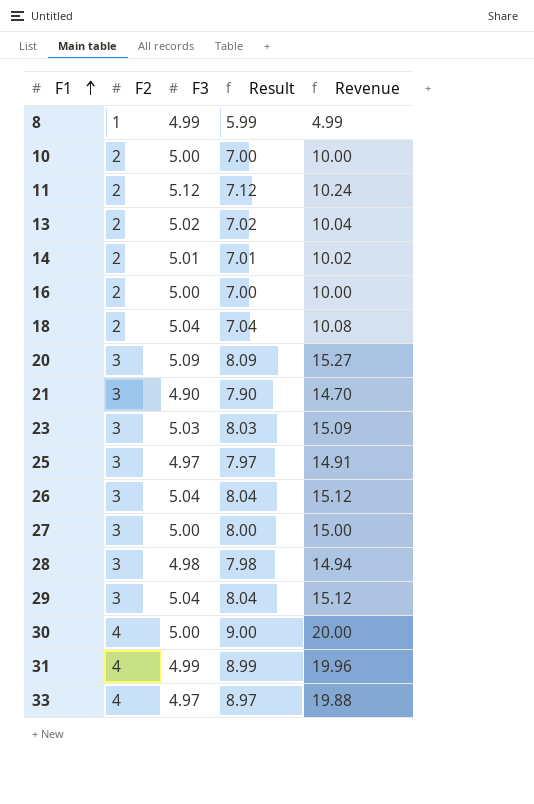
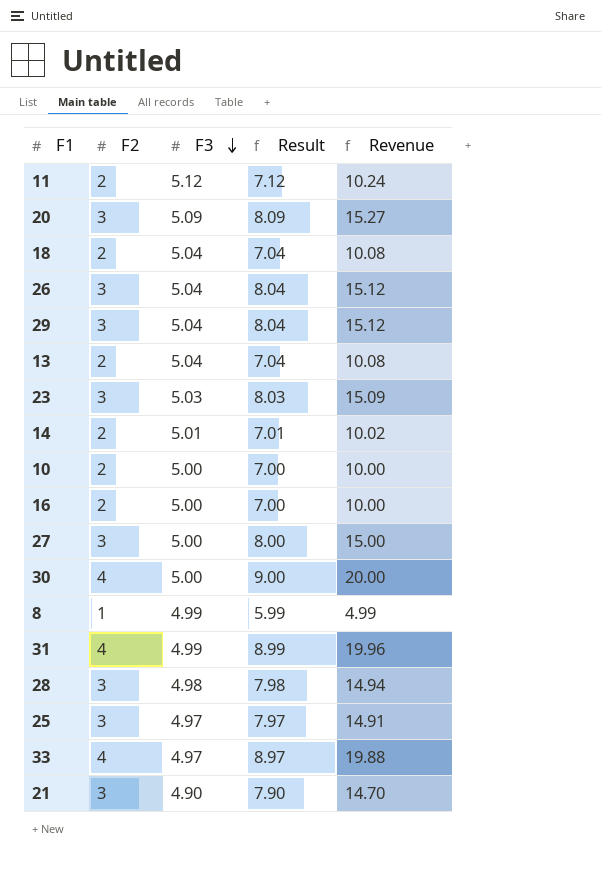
row order: F1 ascending -> F3 descending
13 | F3: 5.02 -> 5.04
13 | Result: 7.02 -> 7.04
13 | Revenue: 10.04 -> 10.08

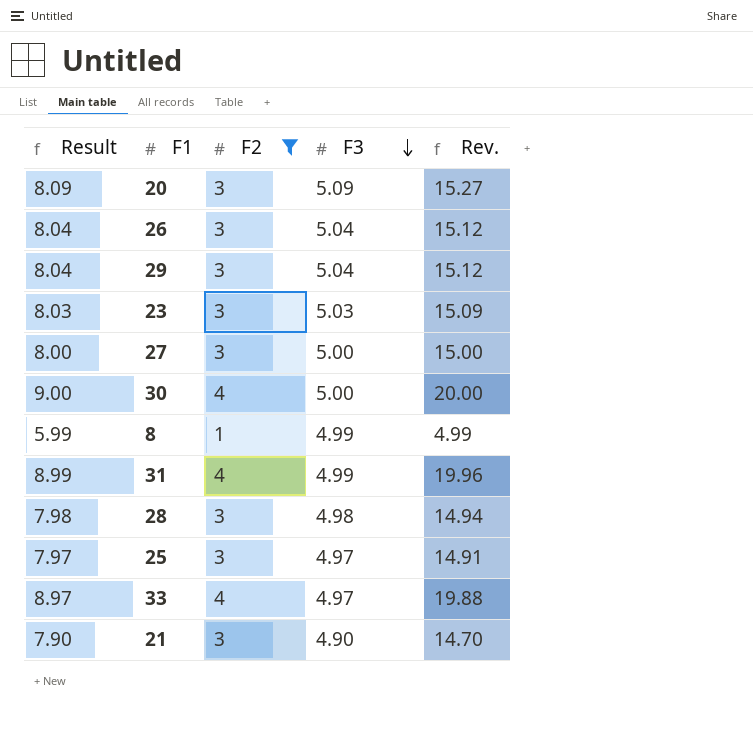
filter: none -> F2 != 2
column Result | position: 4 -> 1
column name: Revenue -> Rev.

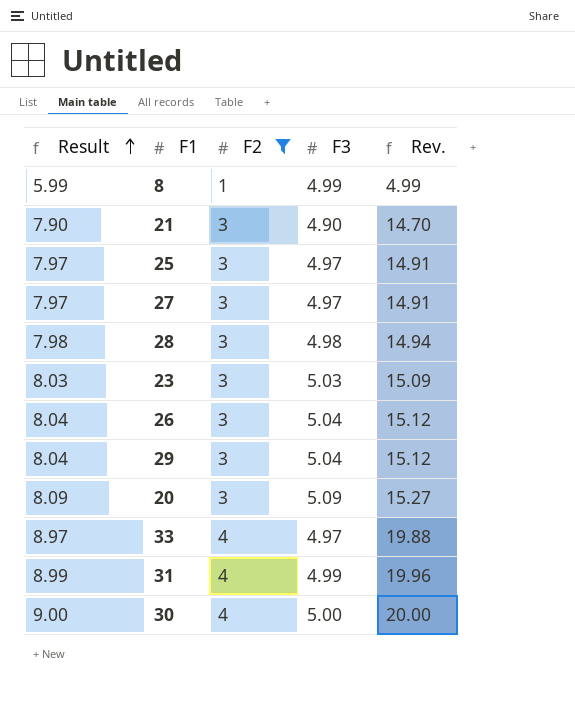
row order: F3 descending -> Result ascending
27 | Result: 8.00 -> 7.97
27 | F3: 5.00 -> 4.97
27 | Rev.: 15.00 -> 14.91

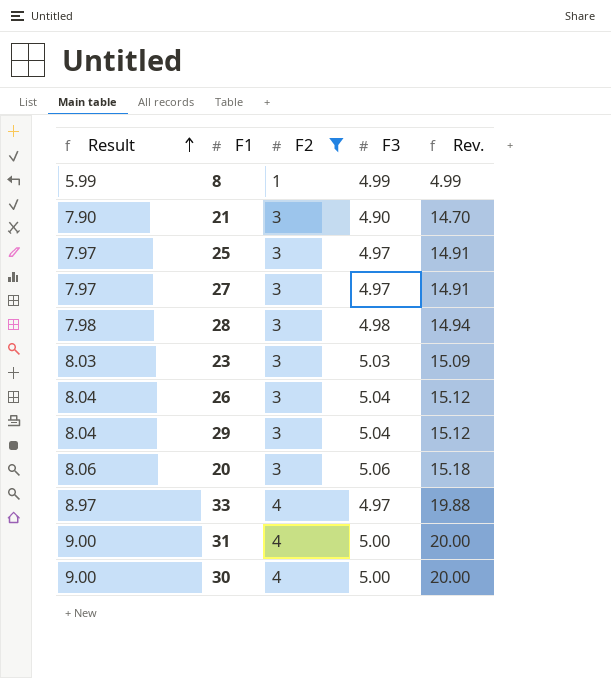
20 | Result: 8.09 -> 8.06
20 | F3: 5.09 -> 5.06
20 | Rev.: 15.27 -> 15.18
31 | Result: 8.99 -> 9.00
31 | F3: 4.99 -> 5.00
31 | Rev.: 19.96 -> 20.00

